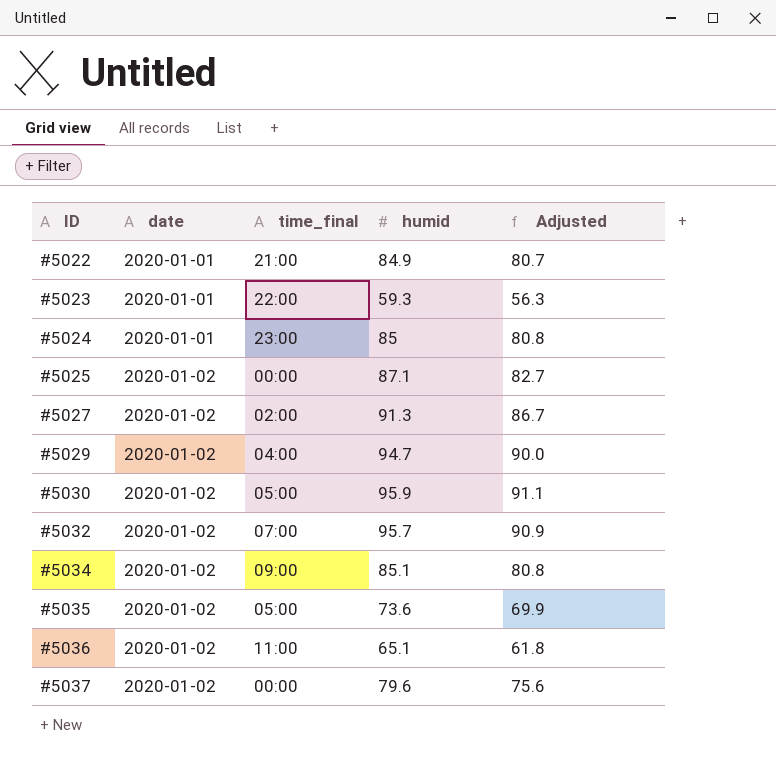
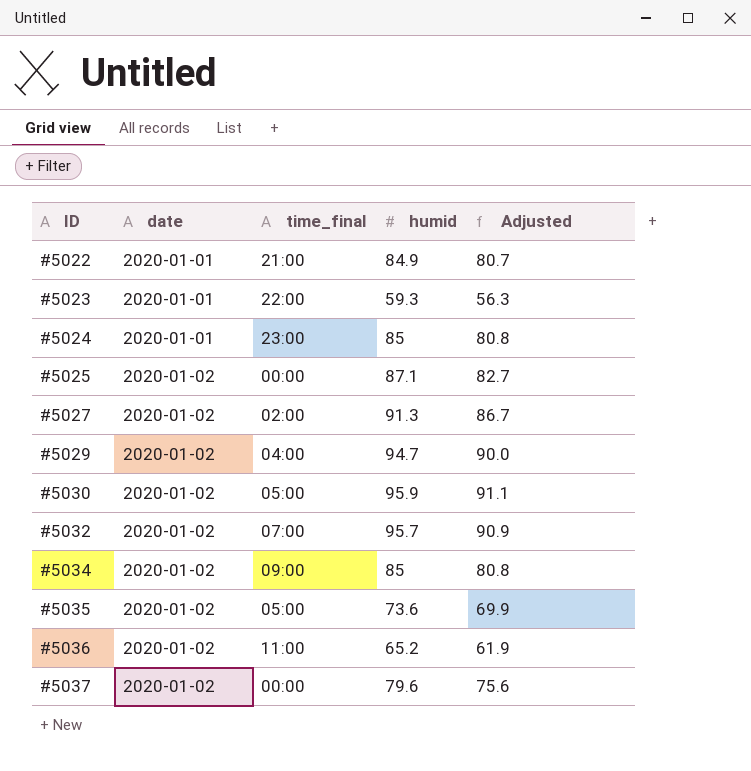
#5034 | humid: 85.1 -> 85
#5036 | humid: 65.1 -> 65.2
#5036 | Adjusted: 61.8 -> 61.9

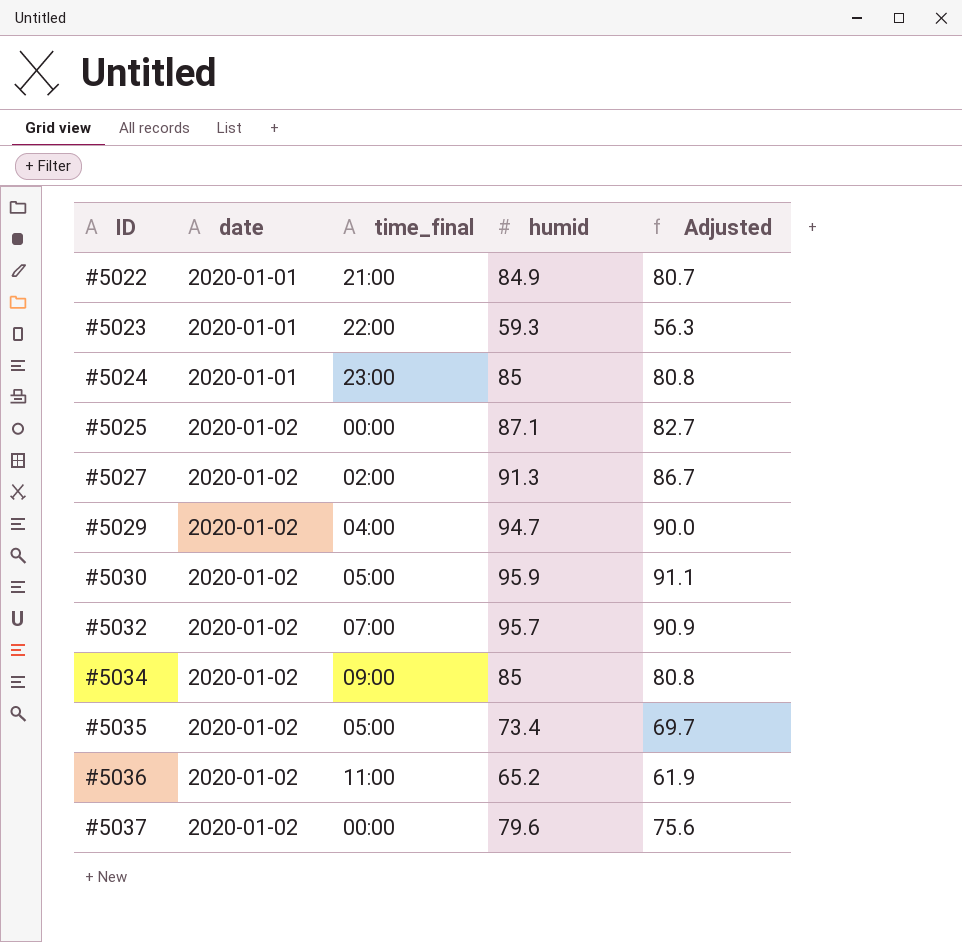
#5035 | humid: 73.6 -> 73.4
#5035 | Adjusted: 69.9 -> 69.7

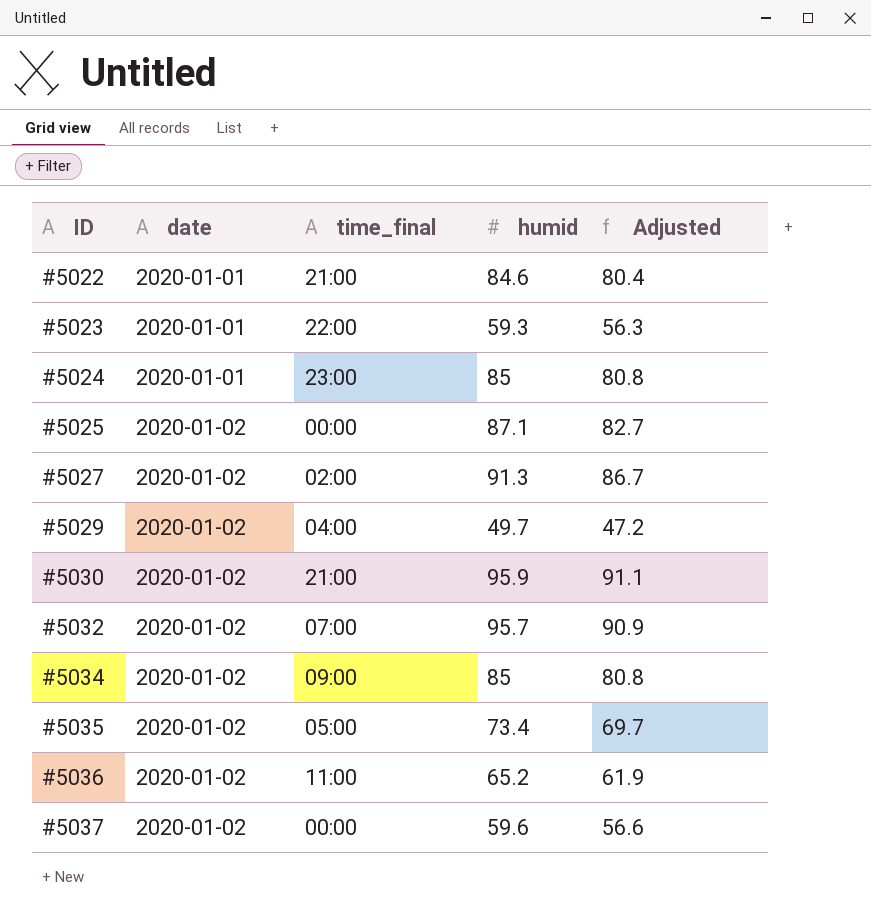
#5022 | humid: 84.9 -> 84.6
#5022 | Adjusted: 80.7 -> 80.4
#5029 | humid: 94.7 -> 49.7
#5029 | Adjusted: 90.0 -> 47.2
#5030 | time_final: 05:00 -> 21:00
#5037 | humid: 79.6 -> 59.6
#5037 | Adjusted: 75.6 -> 56.6

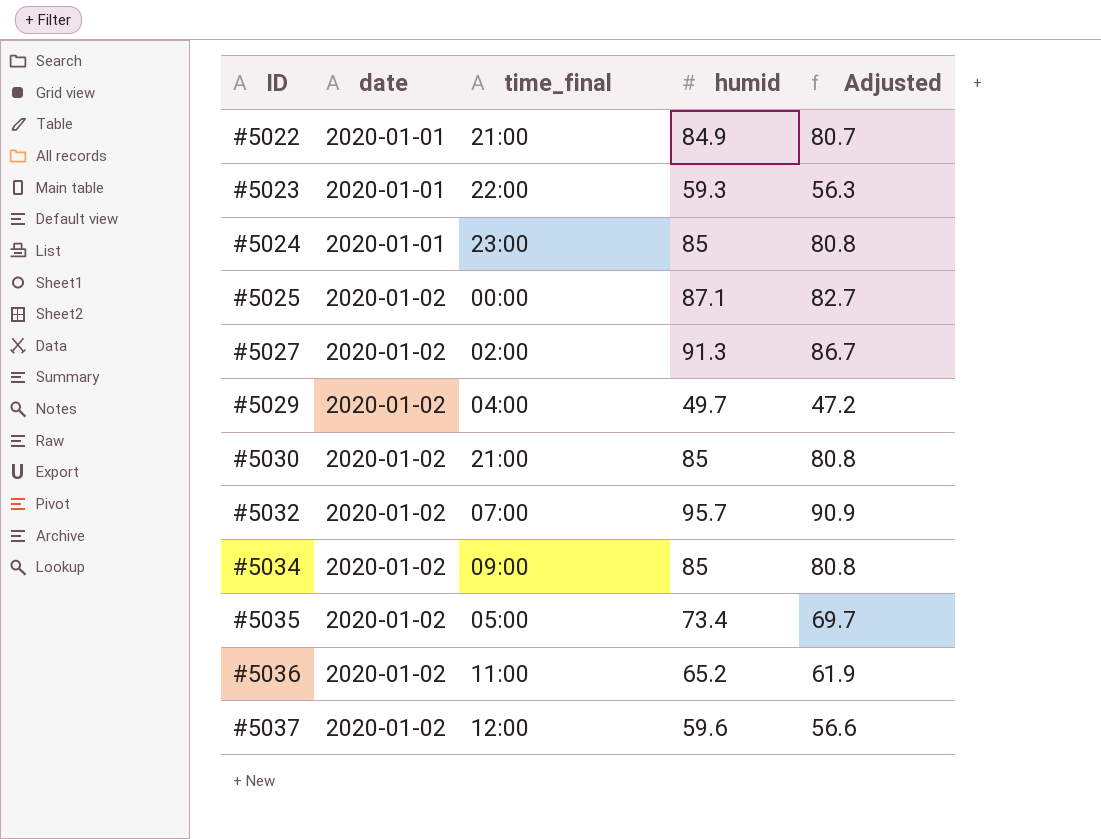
#5022 | humid: 84.6 -> 84.9
#5022 | Adjusted: 80.4 -> 80.7
#5030 | humid: 95.9 -> 85
#5030 | Adjusted: 91.1 -> 80.8
#5037 | time_final: 00:00 -> 12:00

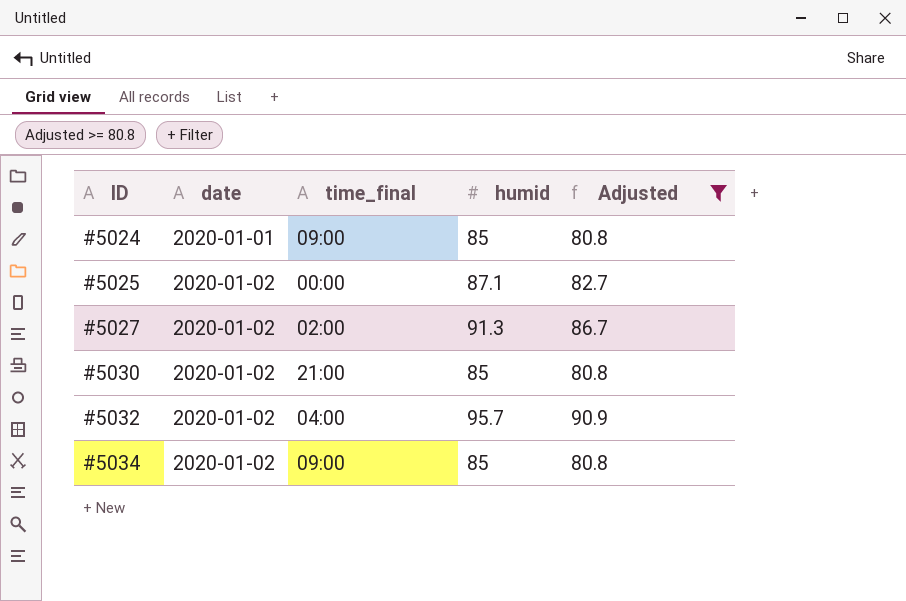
filter: none -> Adjusted >= 80.8
#5024 | time_final: 23:00 -> 09:00
#5032 | time_final: 07:00 -> 04:00

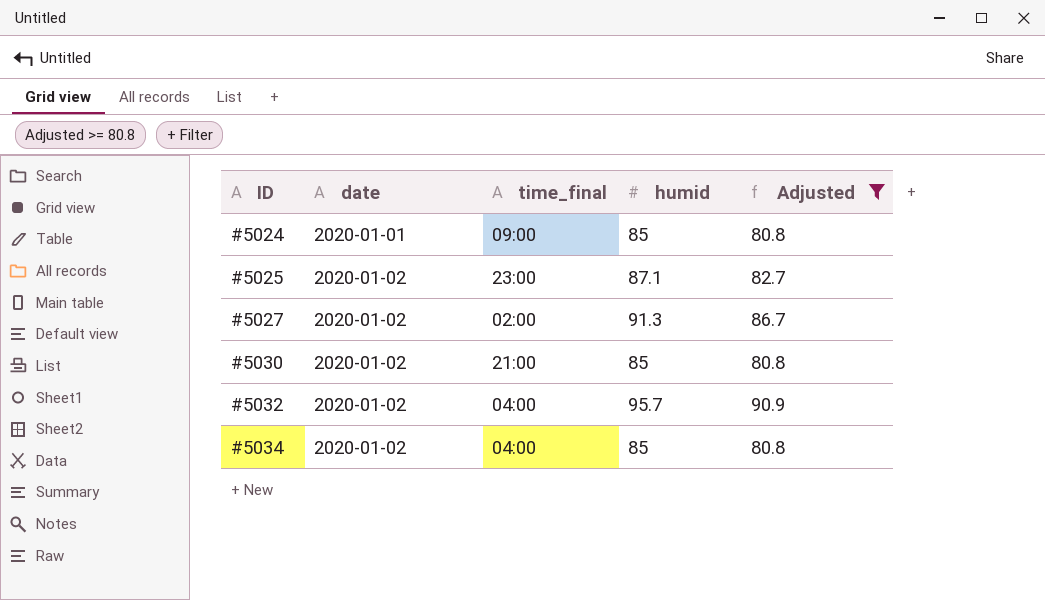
#5025 | time_final: 00:00 -> 23:00
#5034 | time_final: 09:00 -> 04:00

